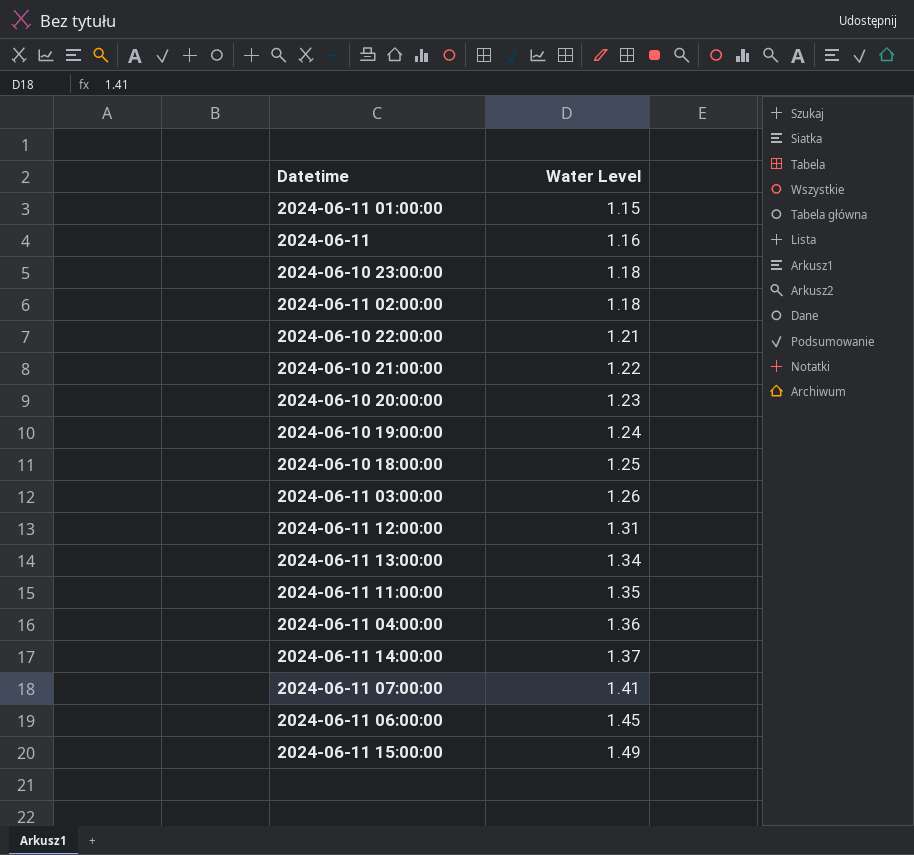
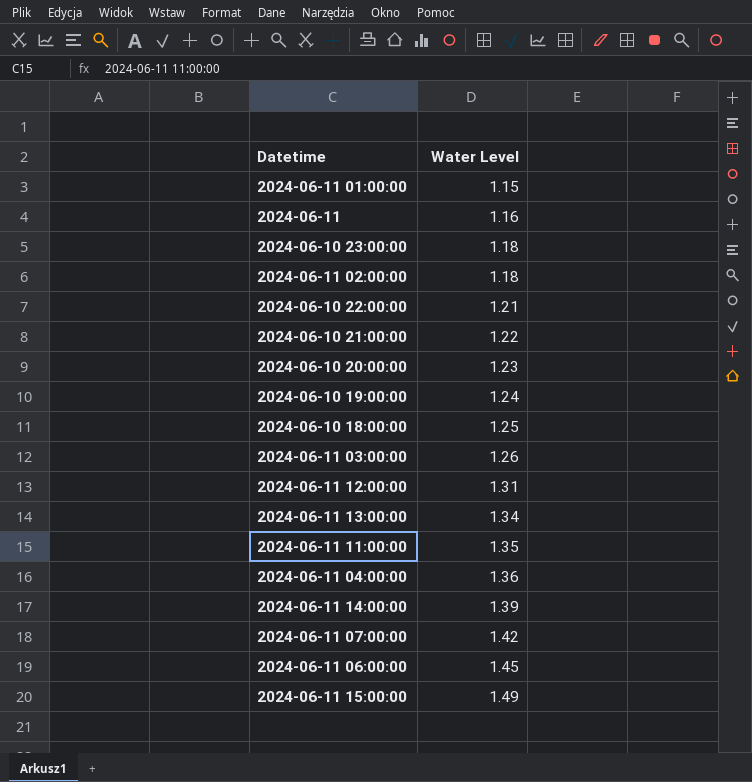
2024-06-11 14:00:00 | Water Level: 1.37 -> 1.39
2024-06-11 07:00:00 | Water Level: 1.41 -> 1.42

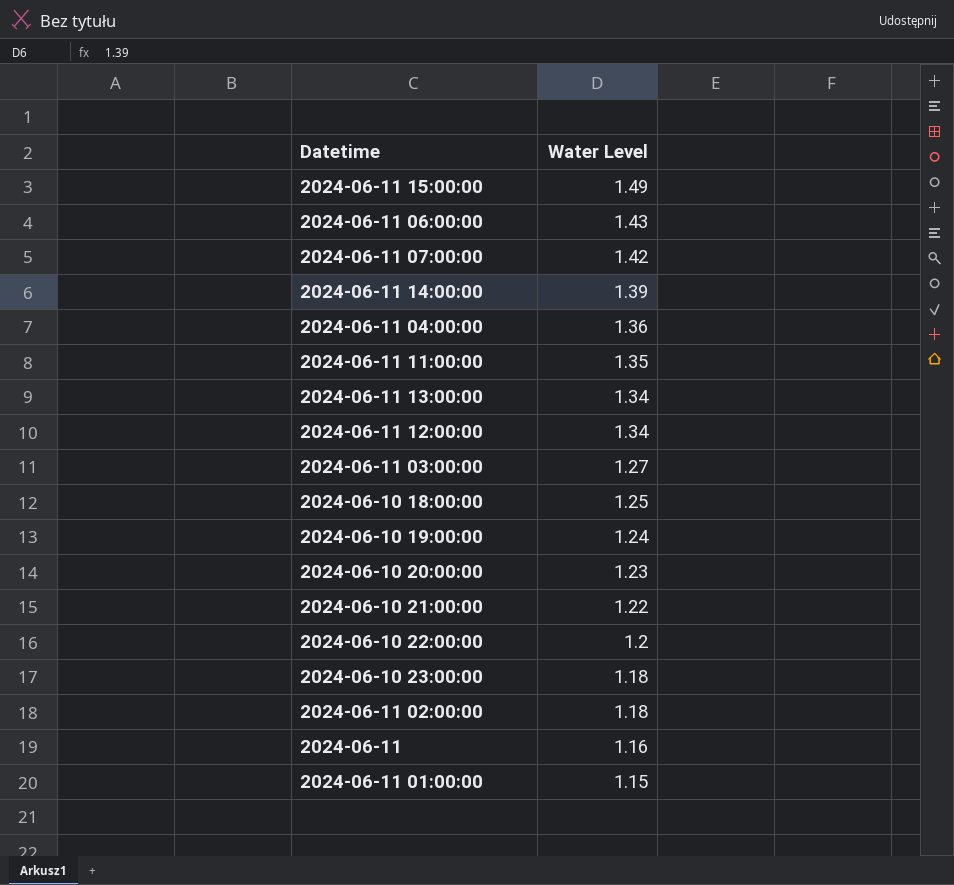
row order: Water Level ascending -> Water Level descending
2024-06-11 06:00:00 | Water Level: 1.45 -> 1.43
2024-06-11 12:00:00 | Water Level: 1.31 -> 1.34
2024-06-11 03:00:00 | Water Level: 1.26 -> 1.27
2024-06-10 22:00:00 | Water Level: 1.21 -> 1.2

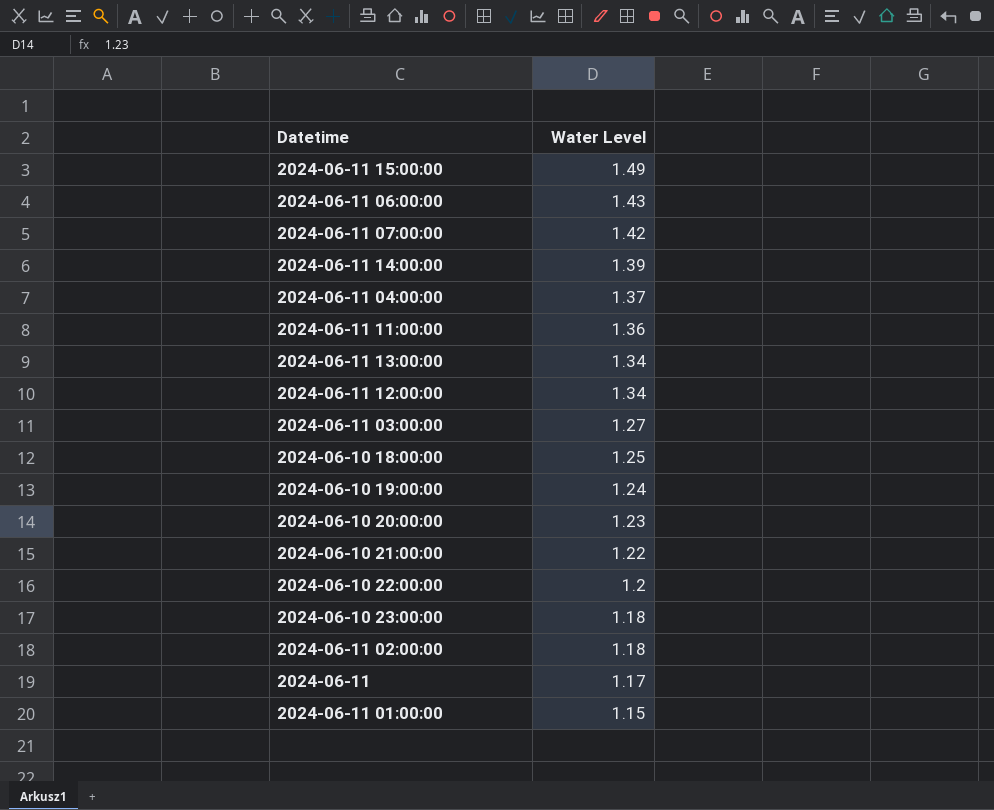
2024-06-11 04:00:00 | Water Level: 1.36 -> 1.37
2024-06-11 11:00:00 | Water Level: 1.35 -> 1.36
2024-06-11 | Water Level: 1.16 -> 1.17

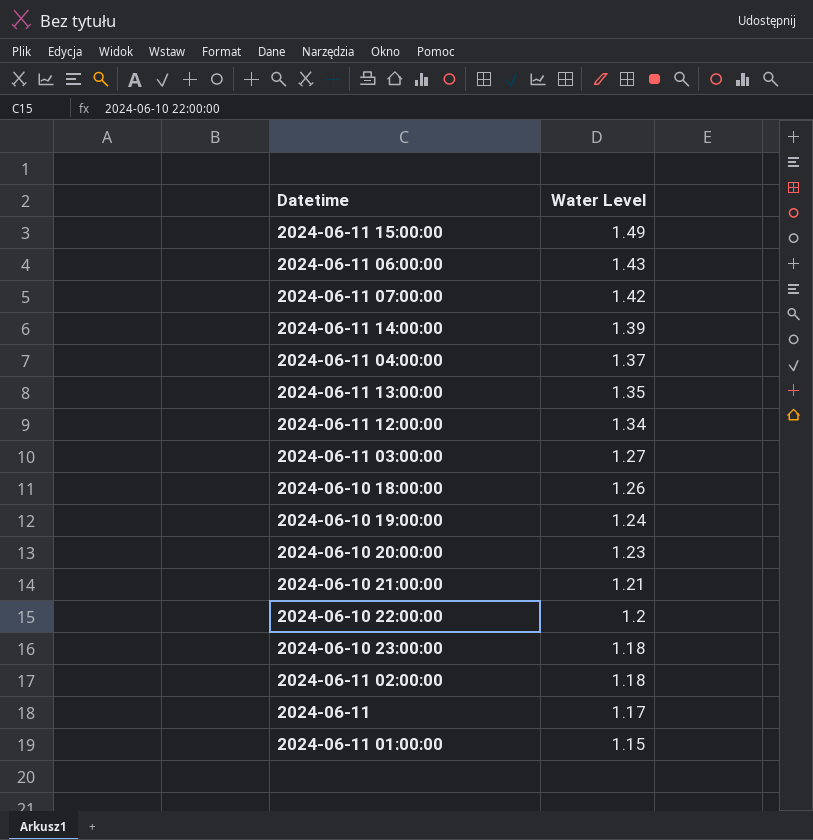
row 2024-06-11 11:00:00: 1.36 -> none
2024-06-11 13:00:00 | Water Level: 1.34 -> 1.35
2024-06-10 18:00:00 | Water Level: 1.25 -> 1.26
2024-06-10 21:00:00 | Water Level: 1.22 -> 1.21

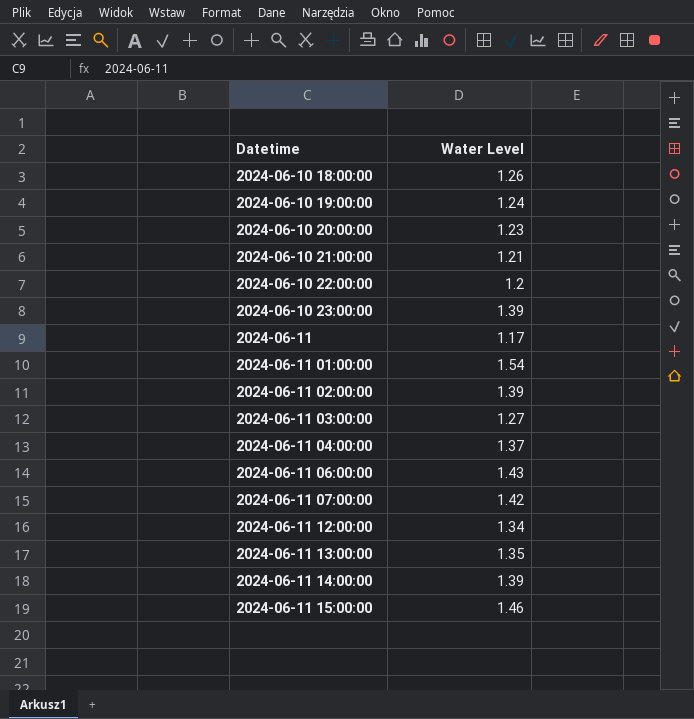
row order: Water Level descending -> Datetime ascending
2024-06-10 23:00:00 | Water Level: 1.18 -> 1.39
2024-06-11 01:00:00 | Water Level: 1.15 -> 1.54
2024-06-11 02:00:00 | Water Level: 1.18 -> 1.39
2024-06-11 15:00:00 | Water Level: 1.49 -> 1.46

